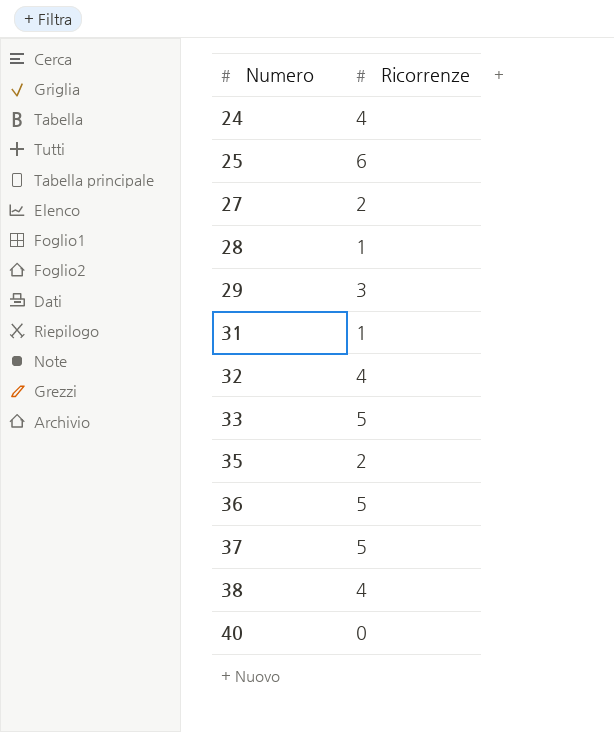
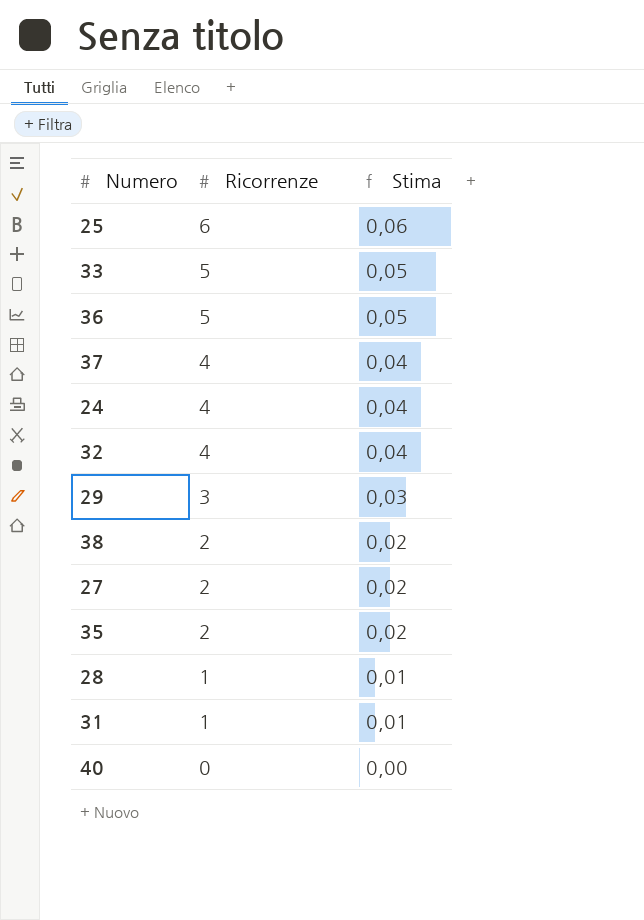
row order: Numero ascending -> Ricorrenze descending
column Stima | formula: none -> [Ricorrenze] * 0,01
37 | Ricorrenze: 5 -> 4
38 | Ricorrenze: 4 -> 2

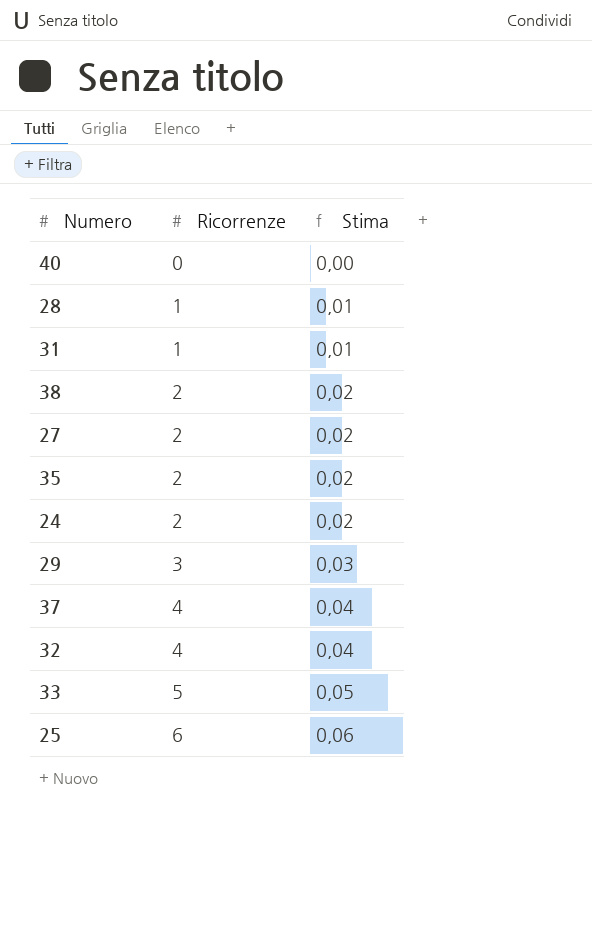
row order: Ricorrenze descending -> Ricorrenze ascending
row 36: 5 | 0,05 -> none
24 | Ricorrenze: 4 -> 2
24 | Stima: 0,04 -> 0,02

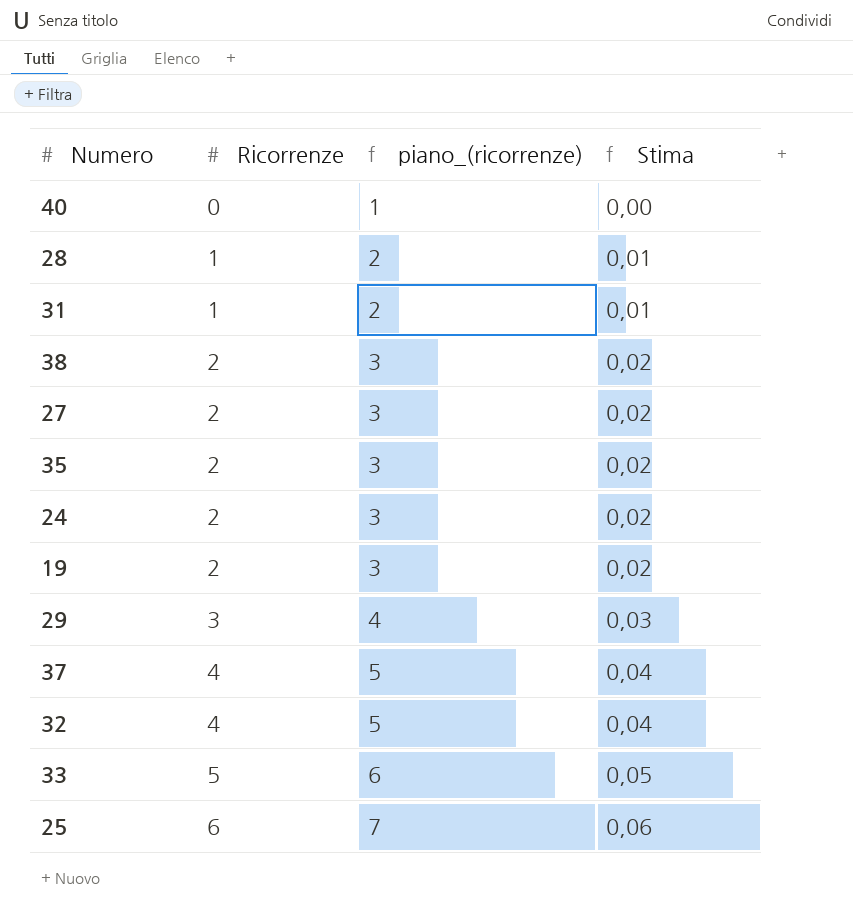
column piano_(ricorrenze) | formula: none -> [Ricorrenze] + 1
row 19: none -> 2 | 3 | 0,02

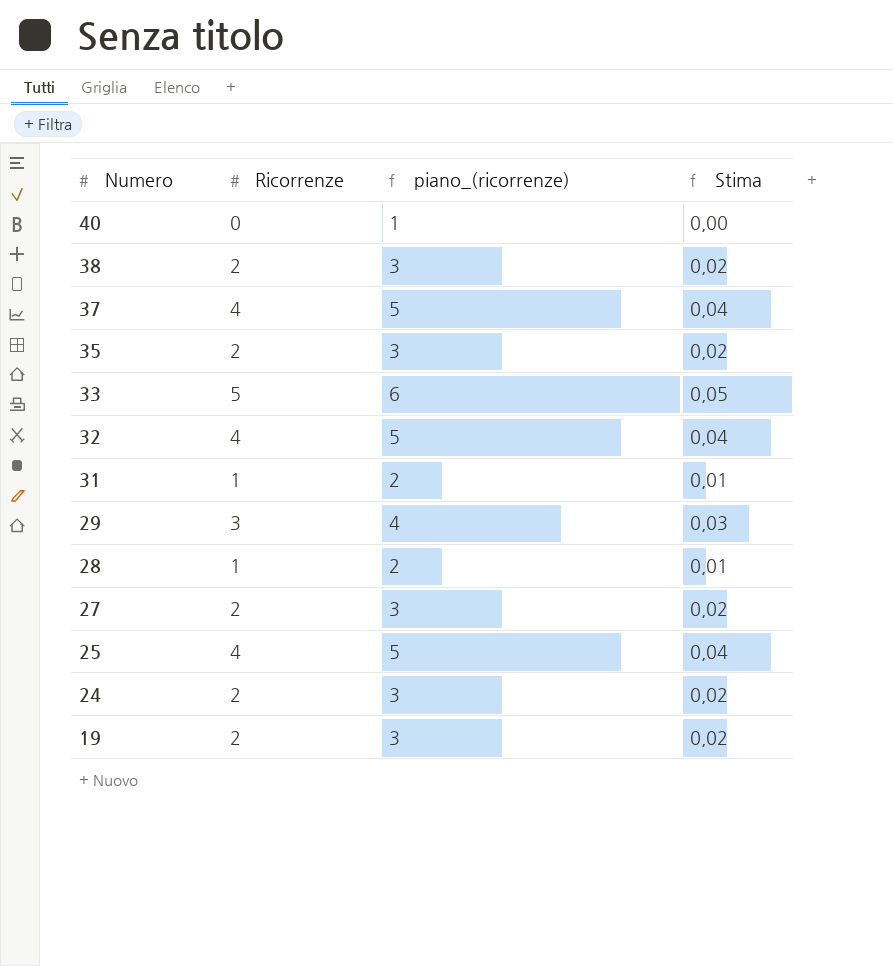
row order: Ricorrenze ascending -> Numero descending
25 | Ricorrenze: 6 -> 4
25 | piano_(ricorrenze): 7 -> 5
25 | Stima: 0,06 -> 0,04

